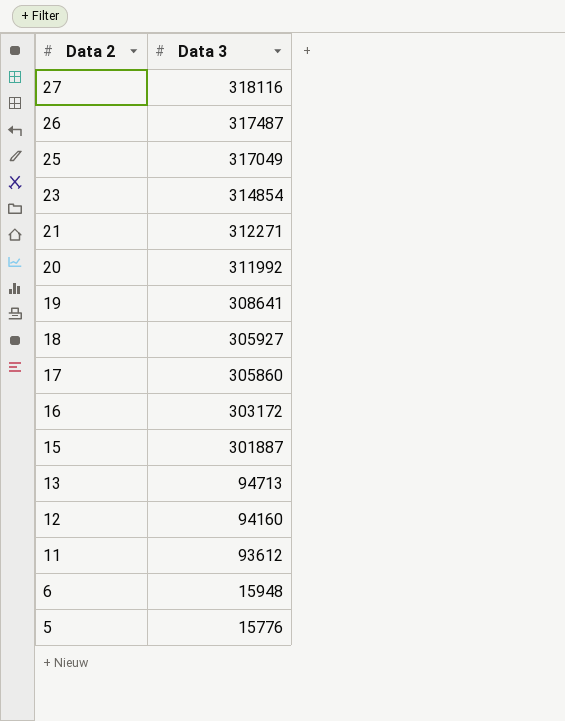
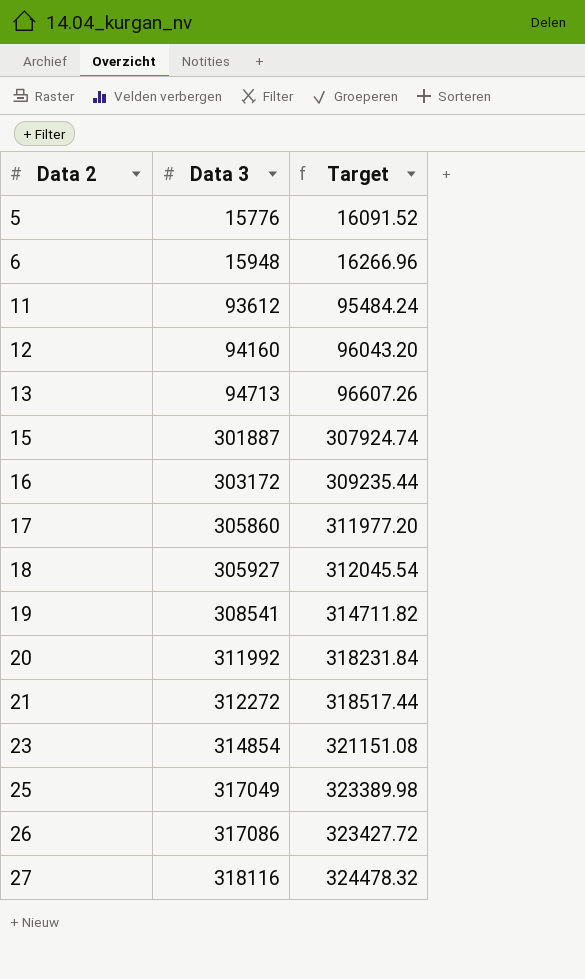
row order: Data 2 descending -> Data 2 ascending
column Target | formula: none -> [Data 3] * 1.02
19 | Data 3: 308641 -> 308541
21 | Data 3: 312271 -> 312272
26 | Data 3: 317487 -> 317086

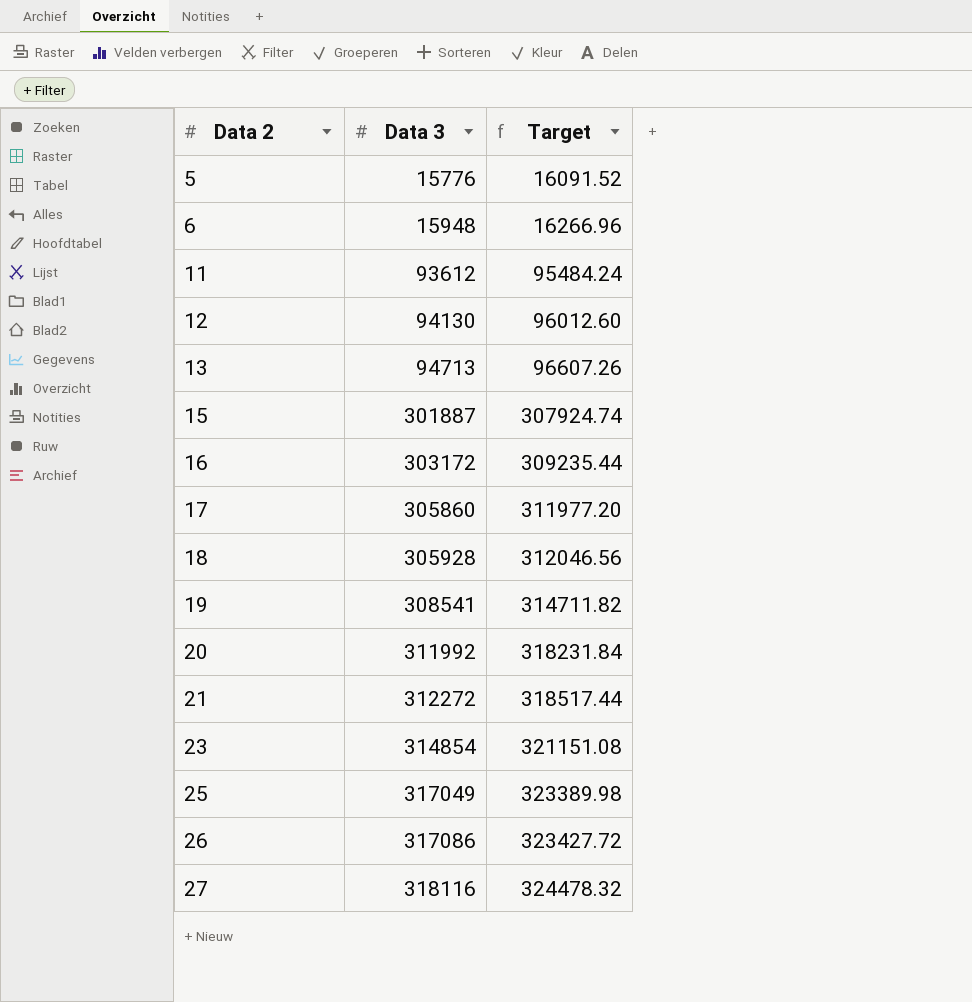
12 | Data 3: 94160 -> 94130
12 | Target: 96043.20 -> 96012.60
18 | Data 3: 305927 -> 305928
18 | Target: 312045.54 -> 312046.56

